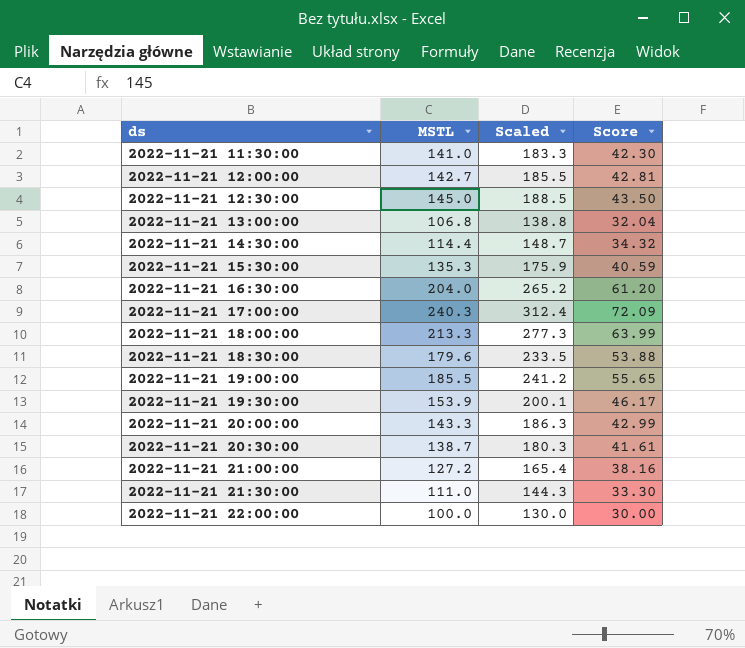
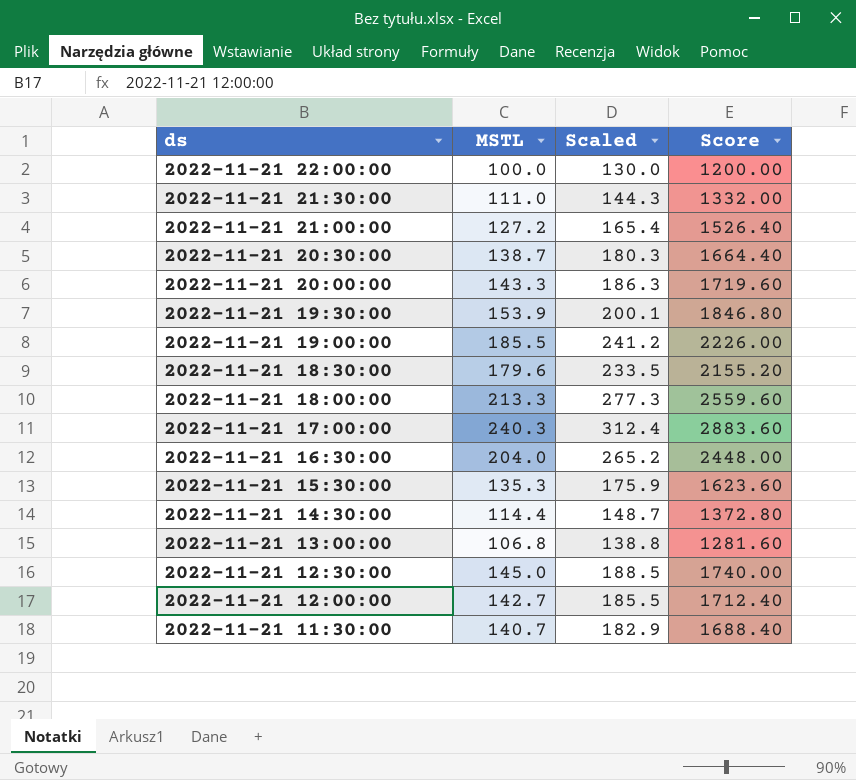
row order: ds ascending -> ds descending
column Score | formula: [MSTL] * 0.3 -> [MSTL] * 12
2022-11-21 11:30:00 | MSTL: 141.0 -> 140.7
2022-11-21 11:30:00 | Scaled: 183.3 -> 182.9

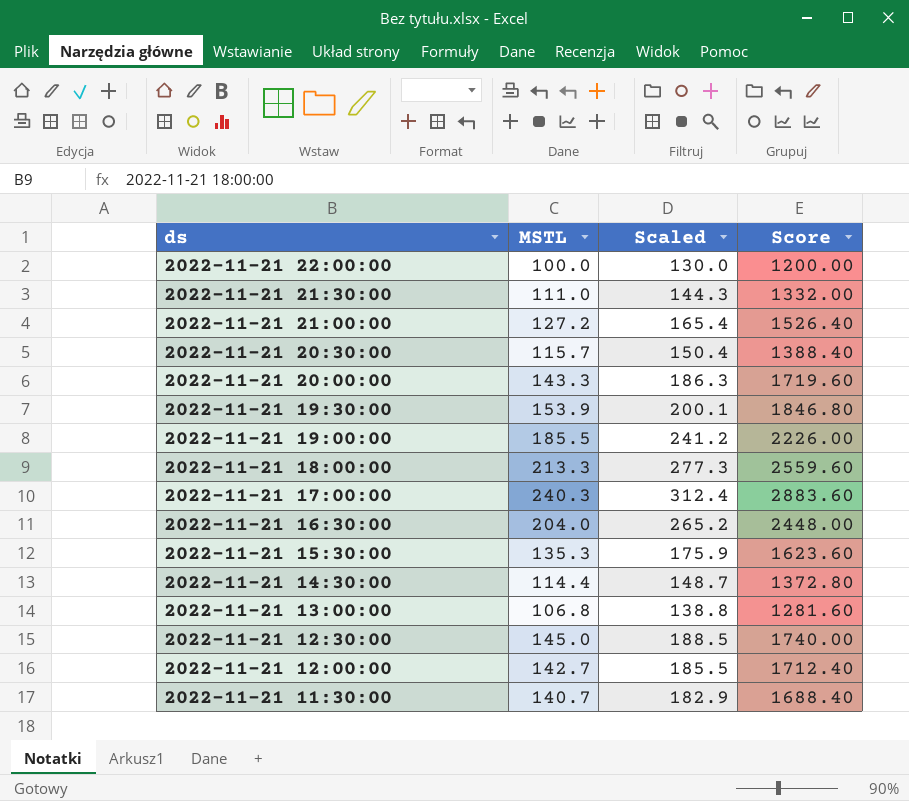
row 2022-11-21 18:30:00: 179.6 | 233.5 | 2155.20 -> none
2022-11-21 20:30:00 | MSTL: 138.7 -> 115.7
2022-11-21 20:30:00 | Scaled: 180.3 -> 150.4
2022-11-21 20:30:00 | Score: 1664.40 -> 1388.40

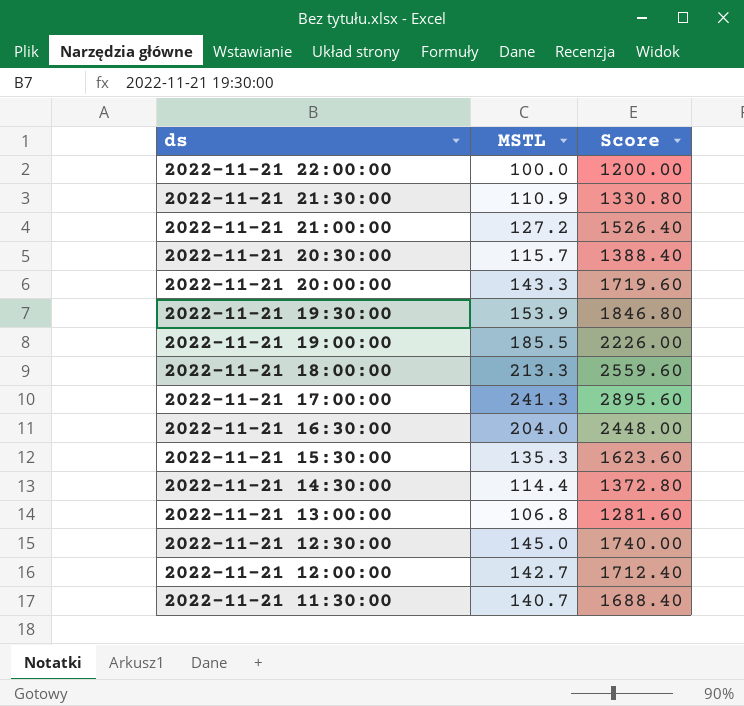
column Scaled | formula: [MSTL] * 1.3 -> none
2022-11-21 21:30:00 | MSTL: 111.0 -> 110.9
2022-11-21 21:30:00 | Score: 1332.00 -> 1330.80
2022-11-21 17:00:00 | MSTL: 240.3 -> 241.3
2022-11-21 17:00:00 | Score: 2883.60 -> 2895.60

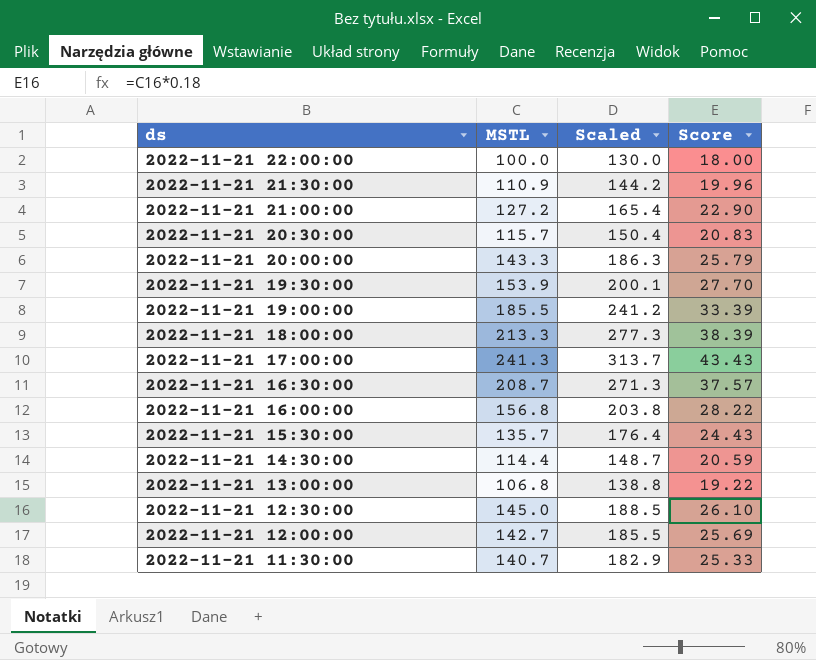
column Scaled | formula: none -> [MSTL] * 1.3
column Score | formula: [MSTL] * 12 -> [MSTL] * 0.18
2022-11-21 16:30:00 | MSTL: 204.0 -> 208.7
row 2022-11-21 16:00:00: none -> 156.8 | 203.8 | 28.22
2022-11-21 15:30:00 | MSTL: 135.3 -> 135.7

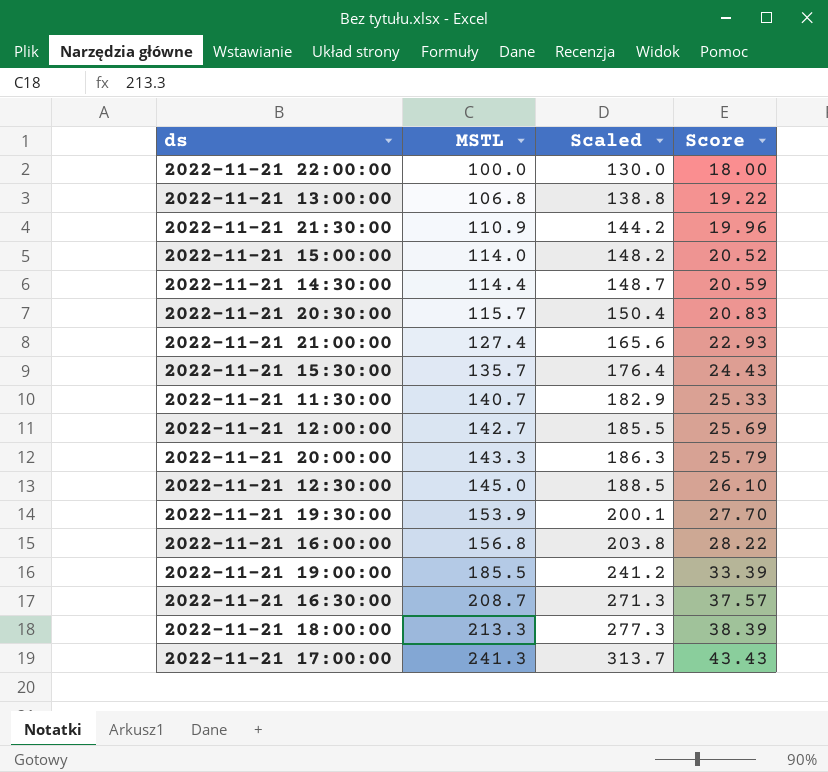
row order: ds descending -> MSTL ascending
row 2022-11-21 15:00:00: none -> 114.0 | 148.2 | 20.52
2022-11-21 21:00:00 | MSTL: 127.2 -> 127.4
2022-11-21 21:00:00 | Scaled: 165.4 -> 165.6
2022-11-21 21:00:00 | Score: 22.90 -> 22.93

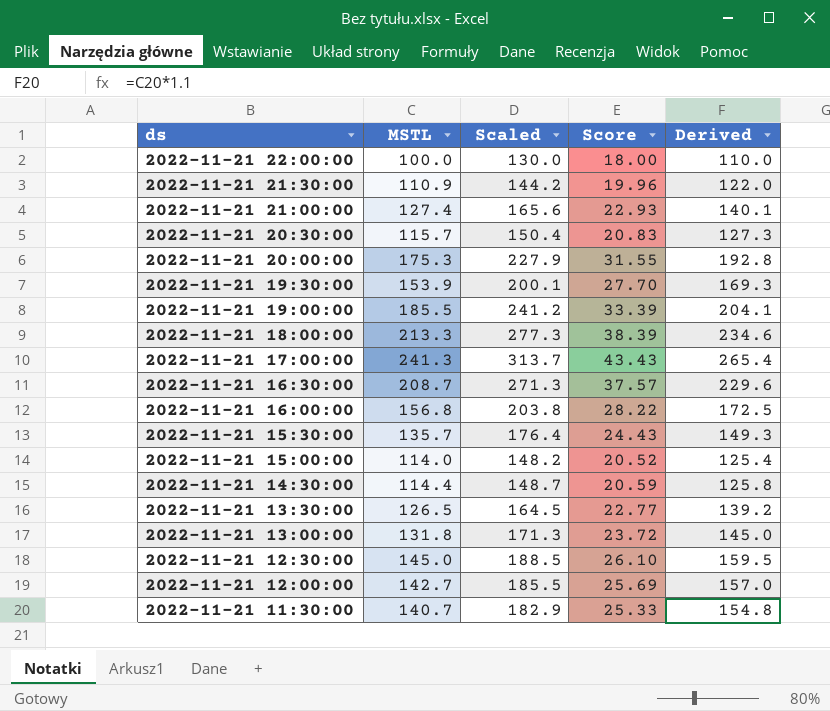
row order: MSTL ascending -> ds descending
column Derived | formula: none -> [MSTL] * 1.1
2022-11-21 20:00:00 | MSTL: 143.3 -> 175.3
2022-11-21 20:00:00 | Scaled: 186.3 -> 227.9
2022-11-21 20:00:00 | Score: 25.79 -> 31.55
row 2022-11-21 13:30:00: none -> 126.5 | 164.5 | 22.77 | 139.2
2022-11-21 13:00:00 | MSTL: 106.8 -> 131.8
2022-11-21 13:00:00 | Scaled: 138.8 -> 171.3
2022-11-21 13:00:00 | Score: 19.22 -> 23.72

